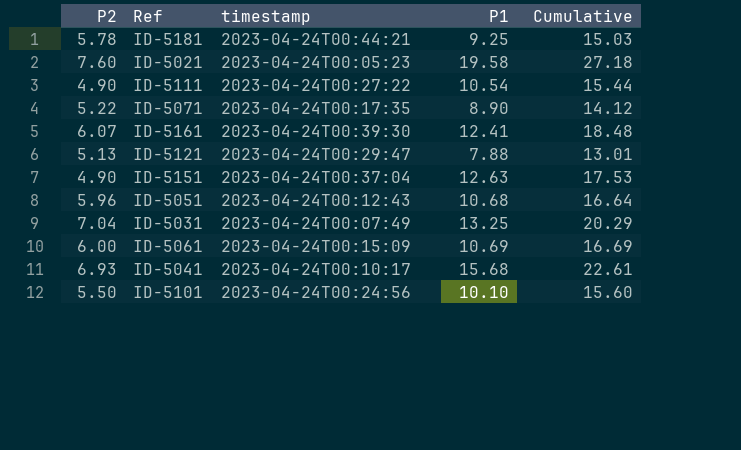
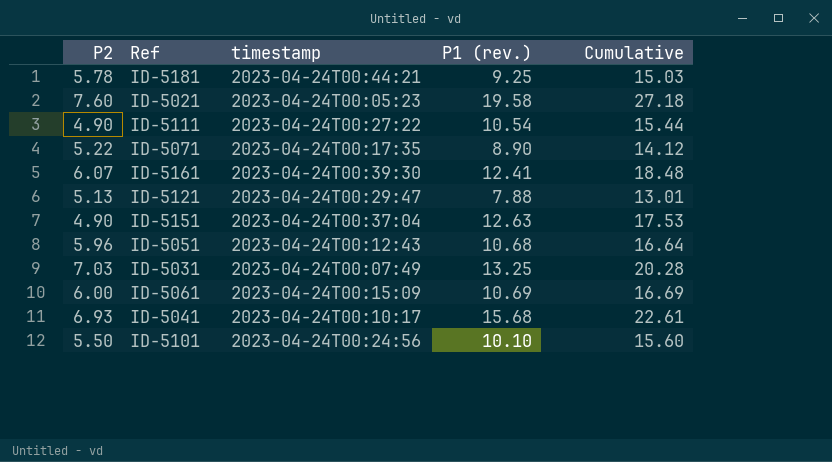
column name: P1 -> P1 (rev.)
ID-5031 | P2: 7.04 -> 7.03
ID-5031 | Cumulative: 20.29 -> 20.28

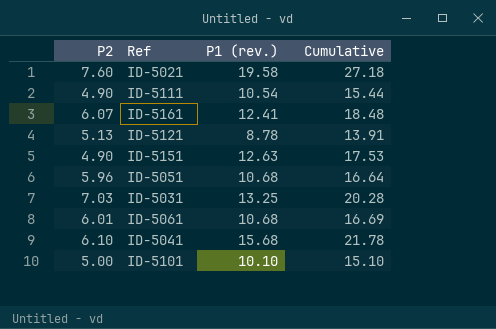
column timestamp | position: 3 -> none
row ID-5181: 5.78 | 2023-04-24T00:44:21 | 9.25 | 15.03 -> none
row ID-5071: 5.22 | 2023-04-24T00:17:35 | 8.90 | 14.12 -> none
ID-5121 | P1 (rev.): 7.88 -> 8.78
ID-5121 | Cumulative: 13.01 -> 13.91
ID-5061 | P2: 6.00 -> 6.01
ID-5061 | P1 (rev.): 10.69 -> 10.68
ID-5041 | P2: 6.93 -> 6.10
ID-5041 | Cumulative: 22.61 -> 21.78
ID-5101 | P2: 5.50 -> 5.00
ID-5101 | Cumulative: 15.60 -> 15.10

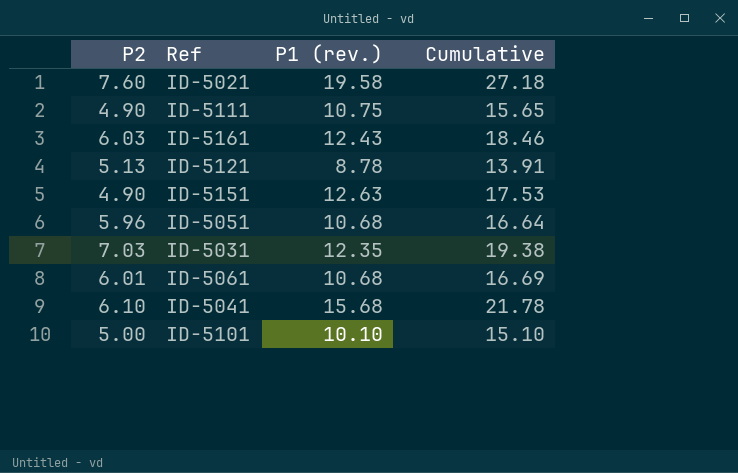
ID-5111 | P1 (rev.): 10.54 -> 10.75
ID-5111 | Cumulative: 15.44 -> 15.65
ID-5161 | P2: 6.07 -> 6.03
ID-5161 | P1 (rev.): 12.41 -> 12.43
ID-5161 | Cumulative: 18.48 -> 18.46
ID-5031 | P1 (rev.): 13.25 -> 12.35
ID-5031 | Cumulative: 20.28 -> 19.38

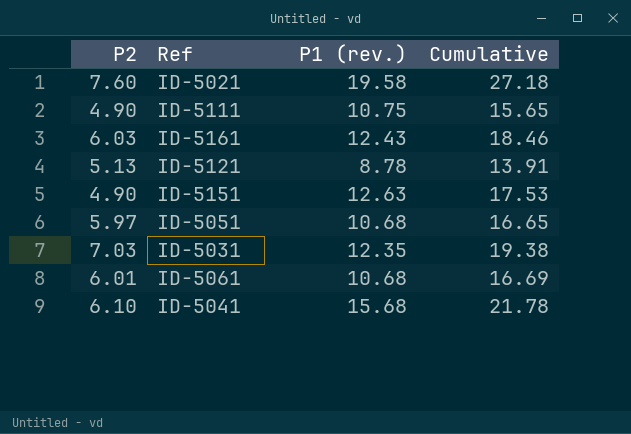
row ID-5101: 5.00 | 10.10 | 15.10 -> none
ID-5051 | P2: 5.96 -> 5.97
ID-5051 | Cumulative: 16.64 -> 16.65

